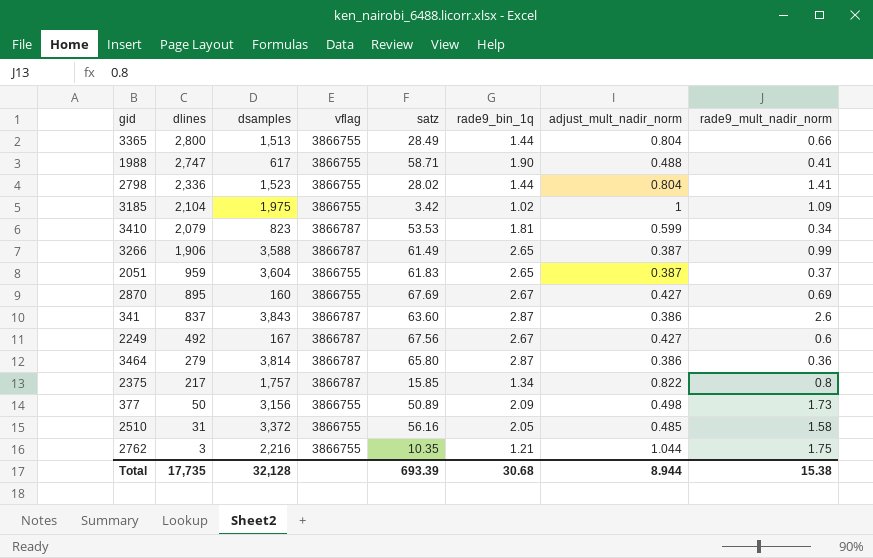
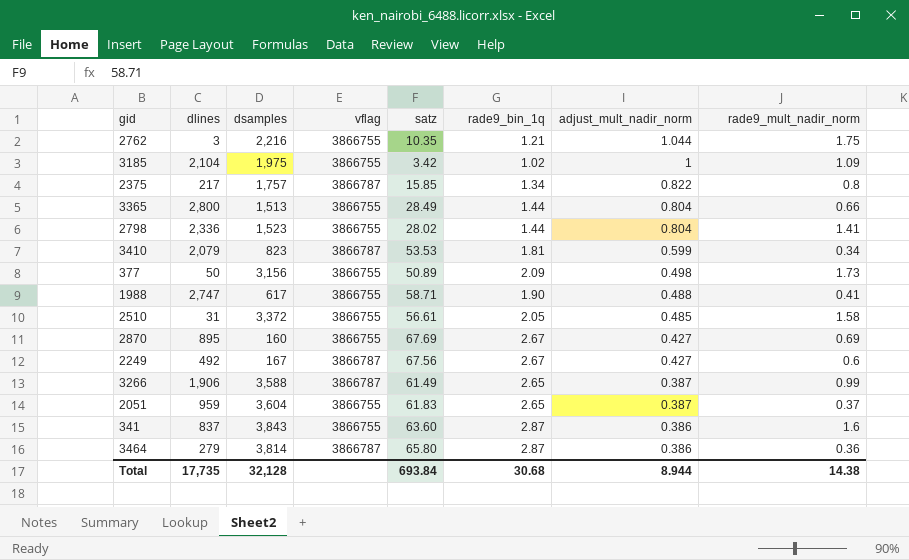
row order: dlines descending -> adjust_mult_nadir_norm descending
2510 | satz: 56.16 -> 56.61
341 | vflag: 3866787 -> 3866755
341 | rade9_mult_nadir_norm: 2.6 -> 1.6
Total | satz: 693.39 -> 693.84
Total | rade9_mult_nadir_norm: 15.38 -> 14.38

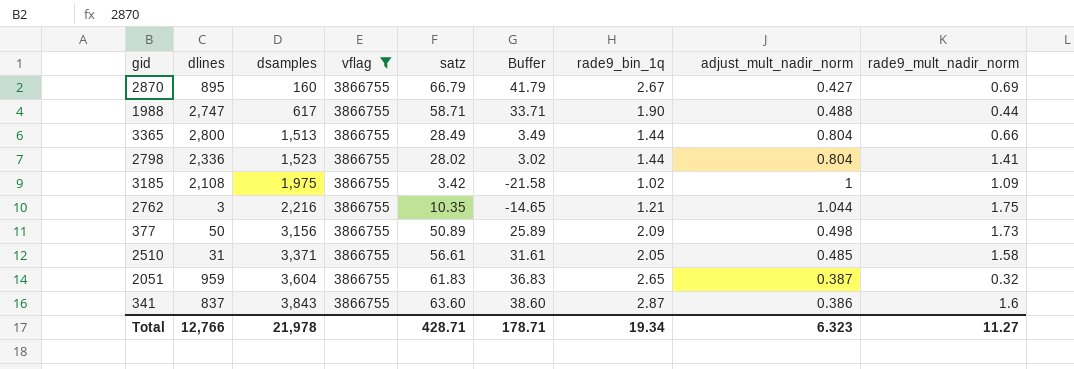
filter: none -> vflag = 3866755
row order: adjust_mult_nadir_norm descending -> dsamples ascending
column Buffer | formula: none -> [satz] - 25
2870 | satz: 67.69 -> 66.79
1988 | rade9_mult_nadir_norm: 0.41 -> 0.44
3185 | dlines: 2,104 -> 2,108
2510 | dsamples: 3,372 -> 3,371
2051 | rade9_mult_nadir_norm: 0.37 -> 0.32
Total | dlines: 17,735 -> 12,766
Total | dsamples: 32,128 -> 21,978
Total | satz: 693.84 -> 428.71
Total | rade9_bin_1q: 30.68 -> 19.34
Total | adjust_mult_nadir_norm: 8.944 -> 6.323
Total | rade9_mult_nadir_norm: 14.38 -> 11.27

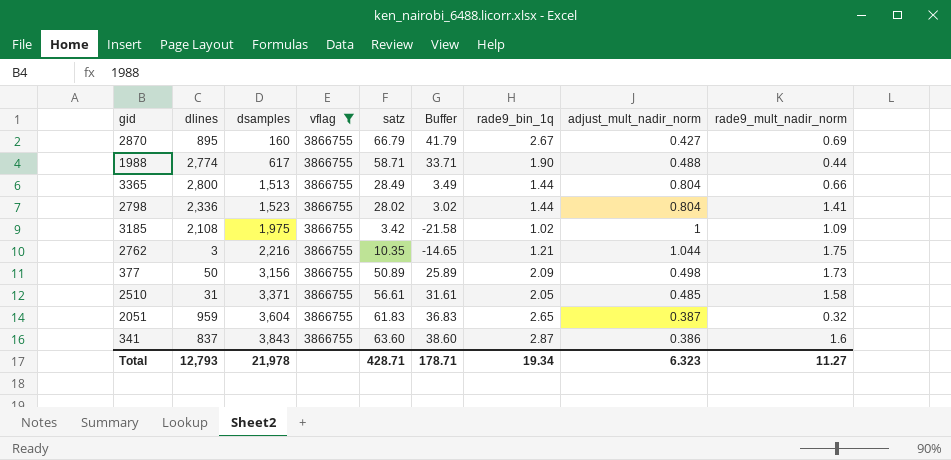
1988 | dlines: 2,747 -> 2,774
Total | dlines: 12,766 -> 12,793

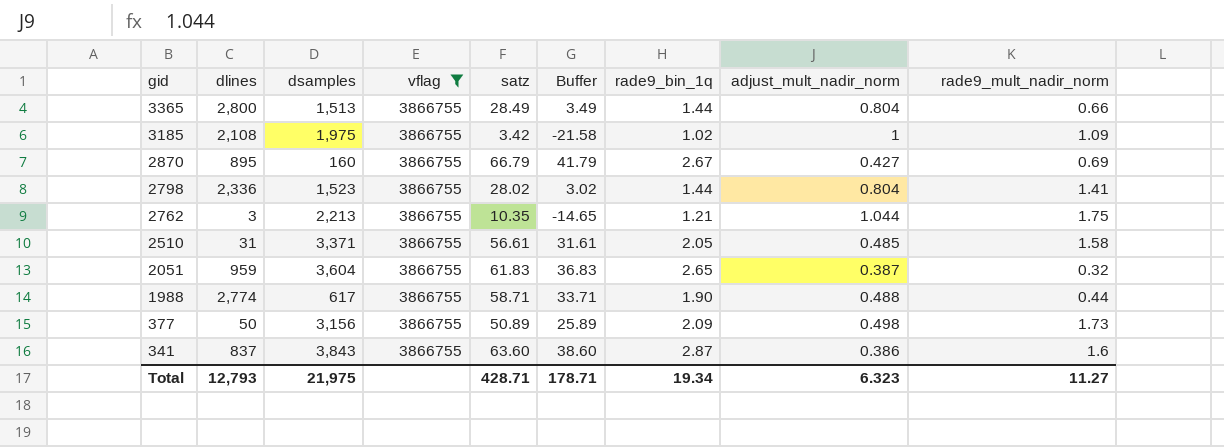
row order: dsamples ascending -> gid descending
2762 | dsamples: 2,216 -> 2,213
Total | dsamples: 21,978 -> 21,975

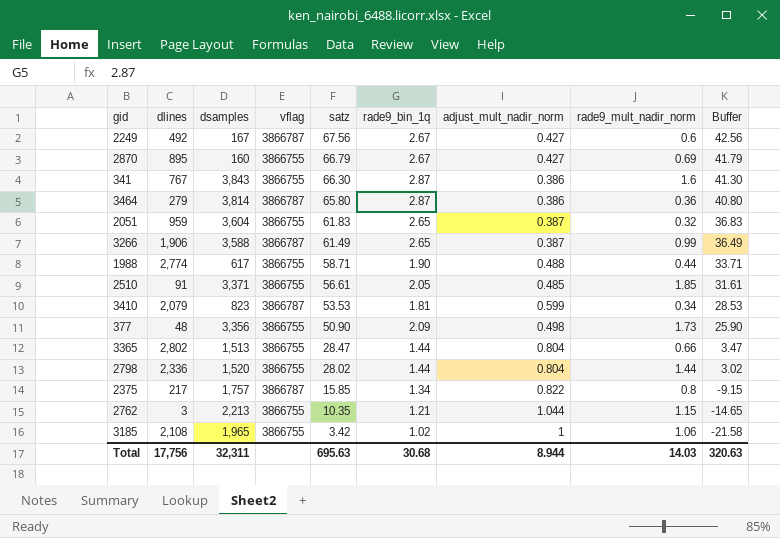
filter: vflag = 3866755 -> none
row order: gid descending -> satz descending
column Buffer | position: 6 -> 9
341 | dlines: 837 -> 767
341 | satz: 63.60 -> 66.30
341 | Buffer: 38.60 -> 41.30
2510 | dlines: 31 -> 91
2510 | rade9_mult_nadir_norm: 1.58 -> 1.85
377 | dlines: 50 -> 48
377 | dsamples: 3,156 -> 3,356
377 | satz: 50.89 -> 50.90
377 | Buffer: 25.89 -> 25.90
3365 | dlines: 2,800 -> 2,802
3365 | satz: 28.49 -> 28.47
3365 | Buffer: 3.49 -> 3.47
2798 | dsamples: 1,523 -> 1,520
2798 | rade9_mult_nadir_norm: 1.41 -> 1.44
2762 | rade9_mult_nadir_norm: 1.75 -> 1.15
3185 | dsamples: 1,975 -> 1,965
3185 | rade9_mult_nadir_norm: 1.09 -> 1.06
Total | dlines: 12,793 -> 17,756
Total | dsamples: 21,975 -> 32,311
Total | satz: 428.71 -> 695.63
Total | rade9_bin_1q: 19.34 -> 30.68
Total | adjust_mult_nadir_norm: 6.323 -> 8.944
Total | rade9_mult_nadir_norm: 11.27 -> 14.03
Total | Buffer: 178.71 -> 320.63

